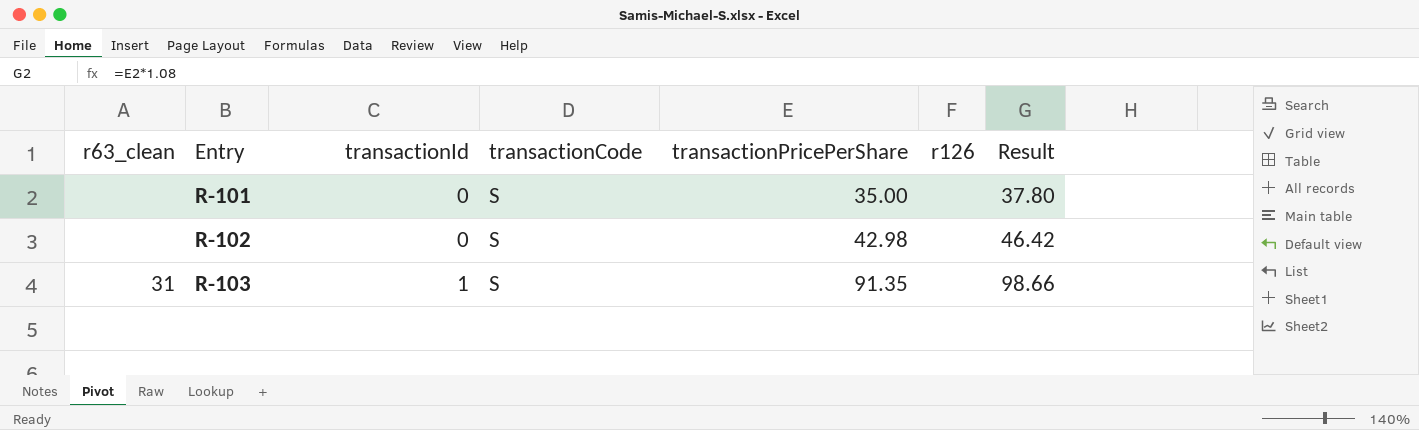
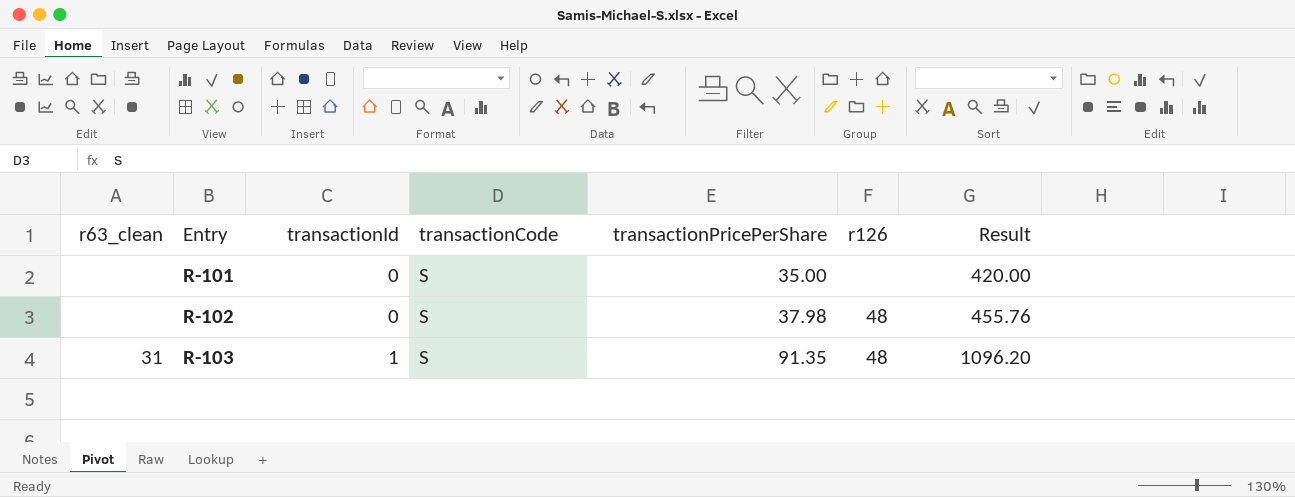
column Result | formula: [transactionPricePerShare] * 1.08 -> [transactionPricePerShare] * 12
R-102 | transactionPricePerShare: 42.98 -> 37.98
R-102 | r126: none -> 48
R-103 | r126: none -> 48

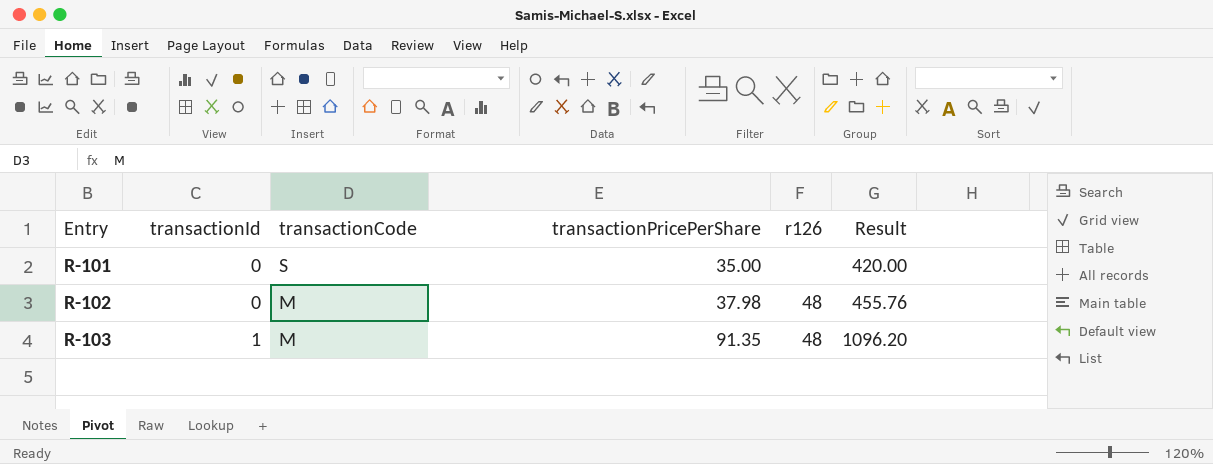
column r63_clean | position: 1 -> none
R-102 | transactionCode: S -> M
R-103 | transactionCode: S -> M

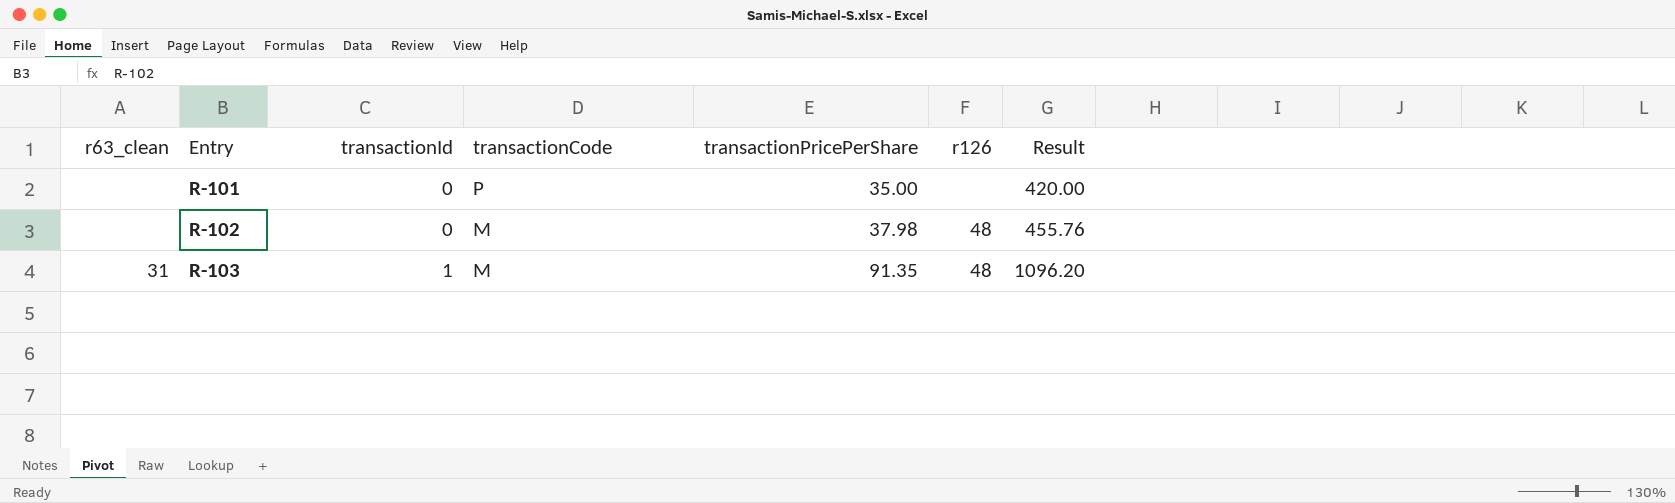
column r63_clean | position: none -> 1
R-101 | transactionCode: S -> P

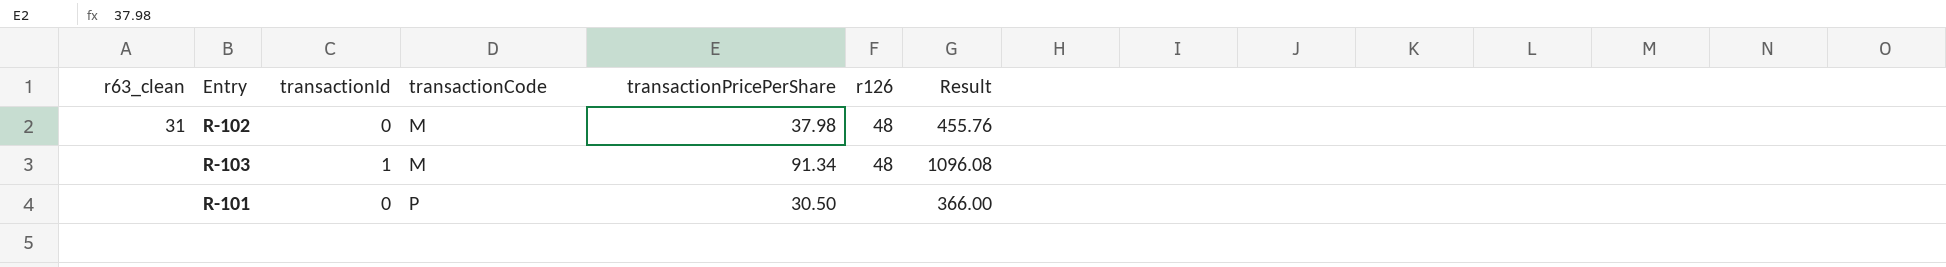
row order: Entry ascending -> transactionCode ascending
R-102 | r63_clean: none -> 31
R-103 | r63_clean: 31 -> none
R-103 | transactionPricePerShare: 91.35 -> 91.34
R-103 | Result: 1096.20 -> 1096.08
R-101 | transactionPricePerShare: 35.00 -> 30.50
R-101 | Result: 420.00 -> 366.00

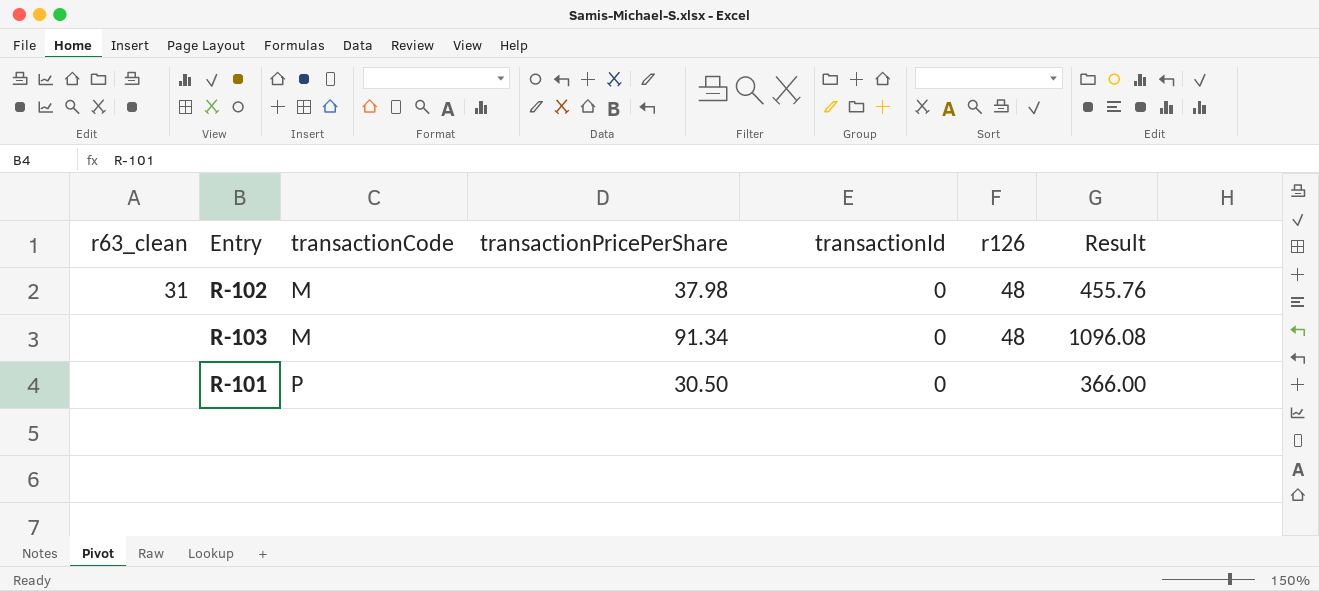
column transactionId | position: 3 -> 5
R-103 | transactionId: 1 -> 0

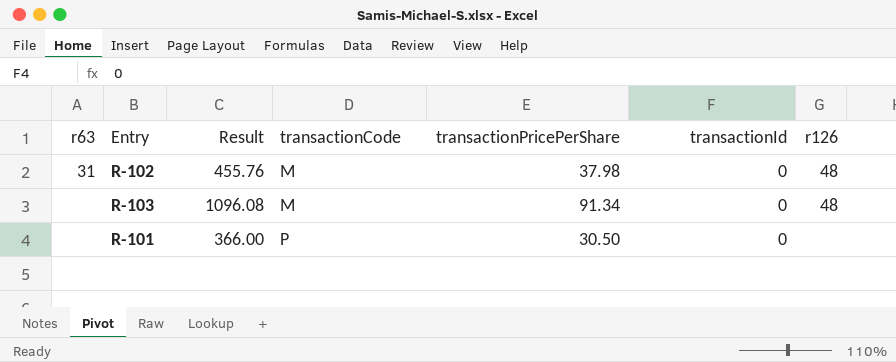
column name: r63_clean -> r63
column Result | position: 7 -> 3

